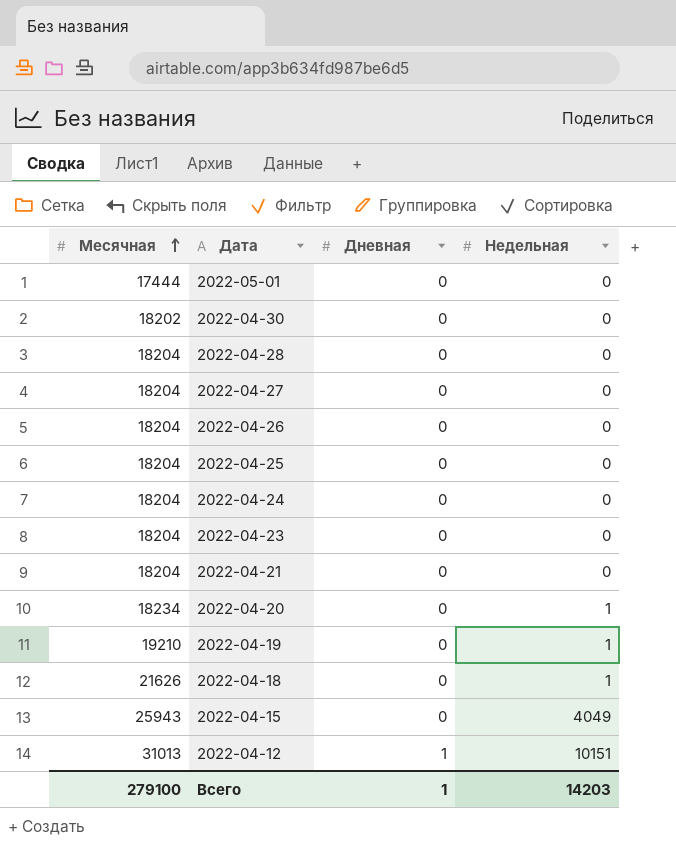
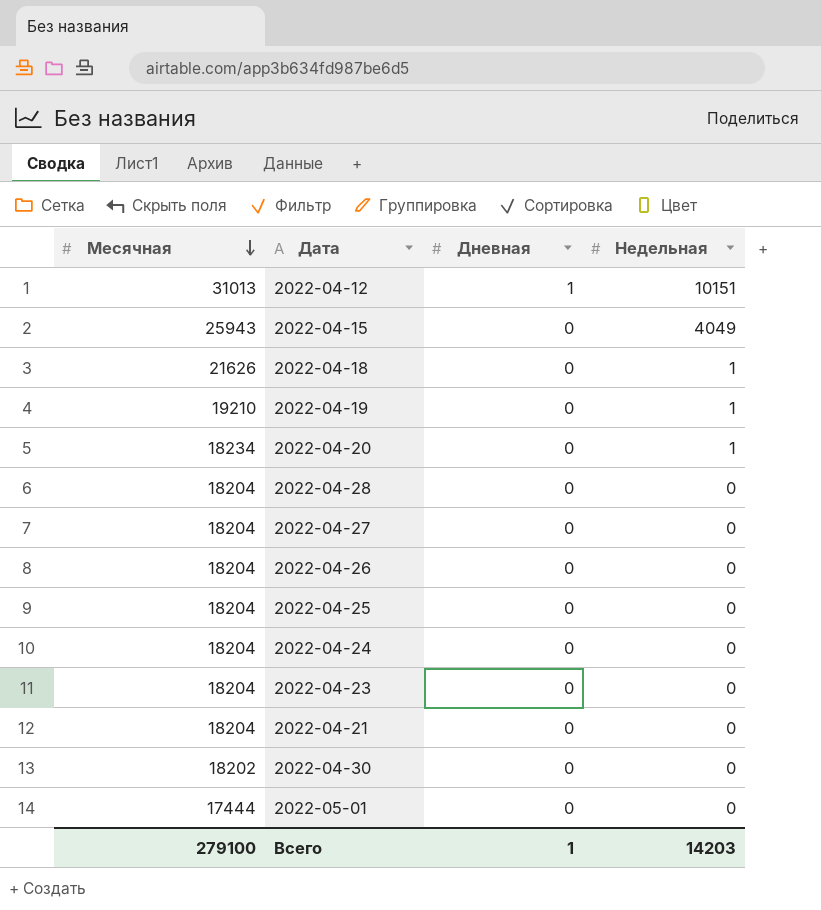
row order: Месячная ascending -> Месячная descending

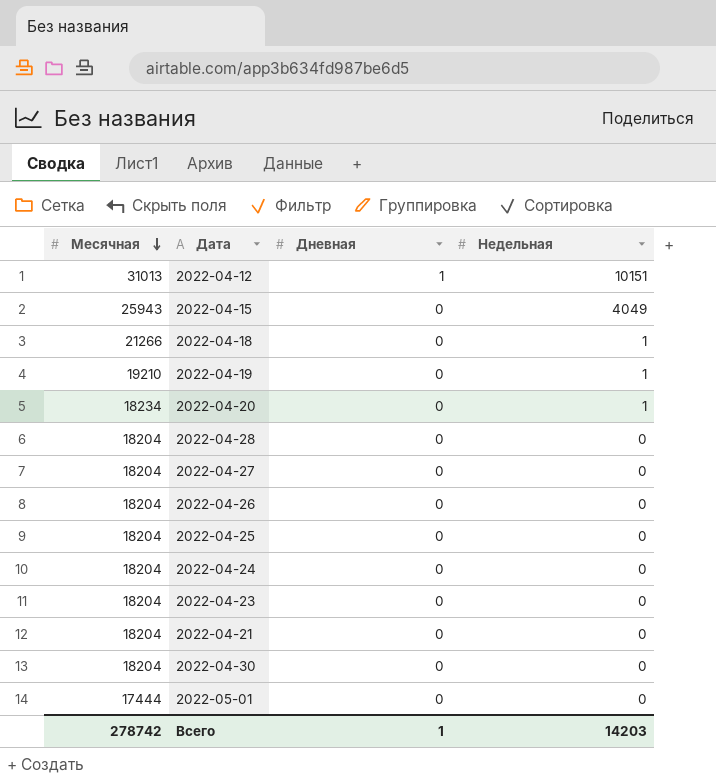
2022-04-18 | Месячная: 21626 -> 21266
2022-04-30 | Месячная: 18202 -> 18204
Всего | Месячная: 279100 -> 278742

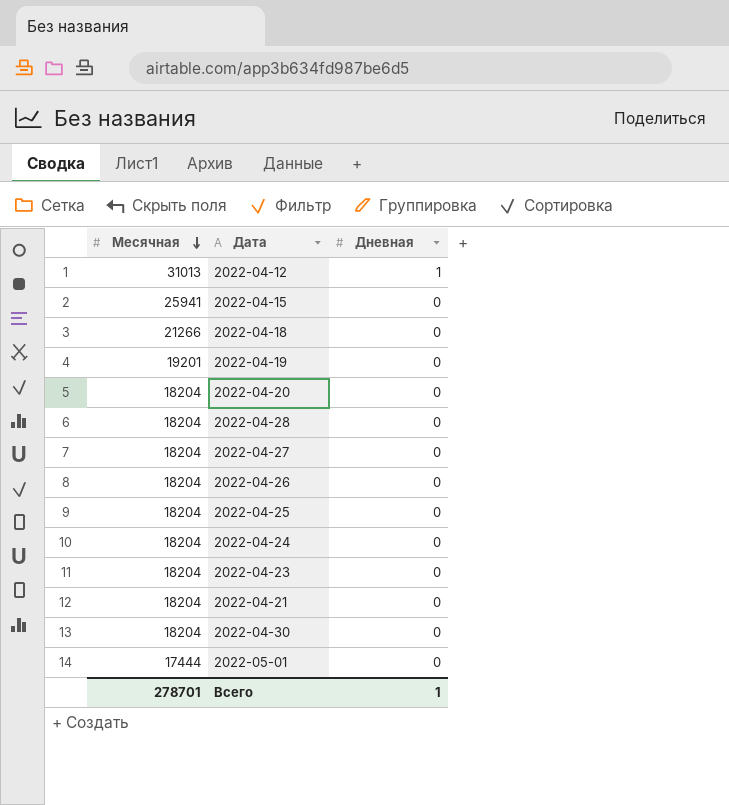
column Недельная | position: 4 -> none
2022-04-15 | Месячная: 25943 -> 25941
2022-04-19 | Месячная: 19210 -> 19201
2022-04-20 | Месячная: 18234 -> 18204
Всего | Месячная: 278742 -> 278701

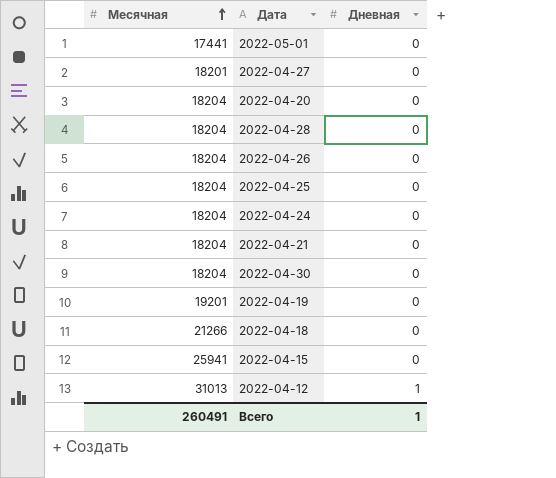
row order: Месячная descending -> Месячная ascending
row 2022-04-23: 18204 | 0 -> none
2022-05-01 | Месячная: 17444 -> 17441
2022-04-27 | Месячная: 18204 -> 18201
Всего | Месячная: 278701 -> 260491

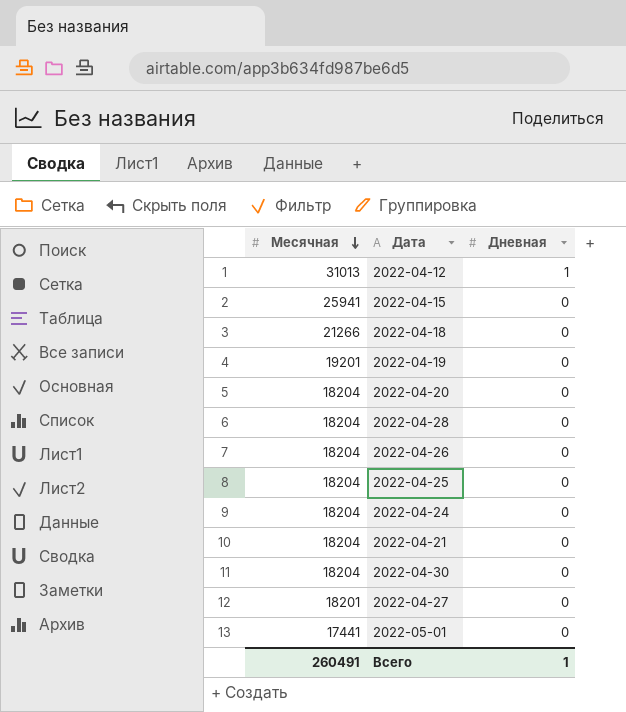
row order: Месячная ascending -> Месячная descending

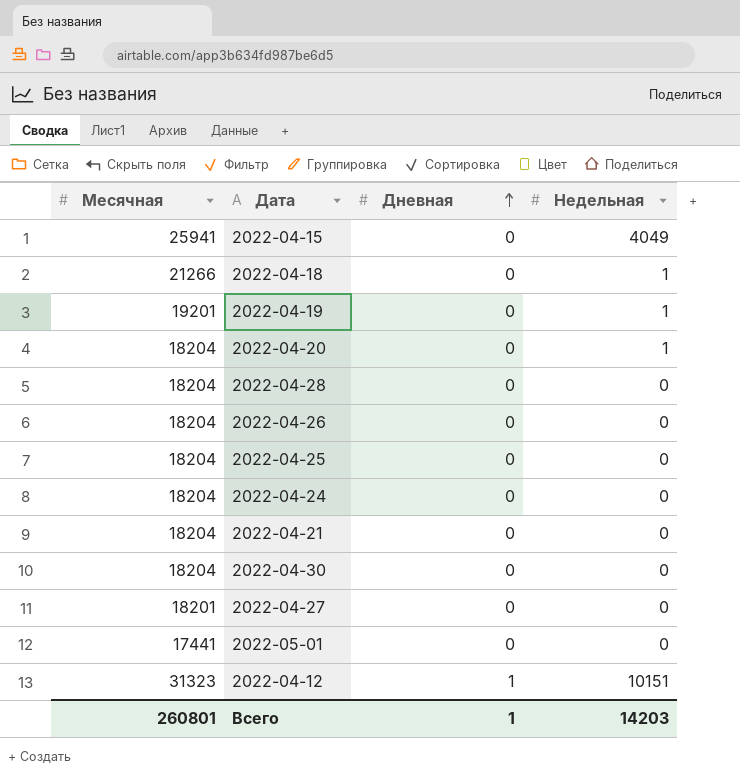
row order: Месячная descending -> Дневная ascending
column Недельная | position: none -> 4
2022-04-12 | Месячная: 31013 -> 31323
Всего | Месячная: 260491 -> 260801

